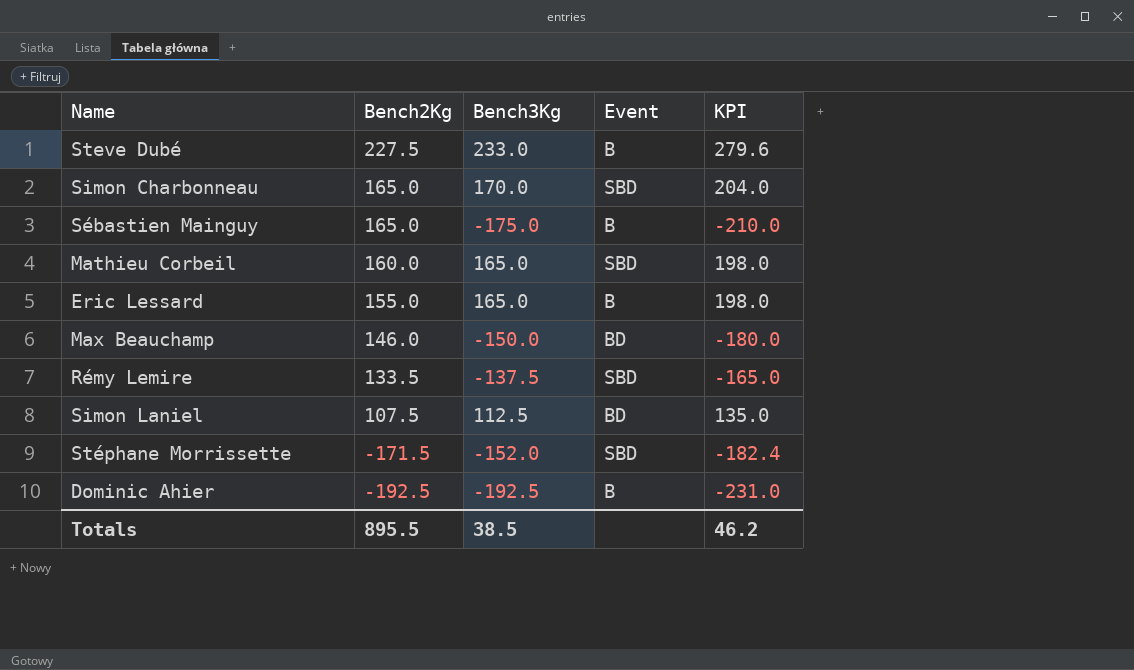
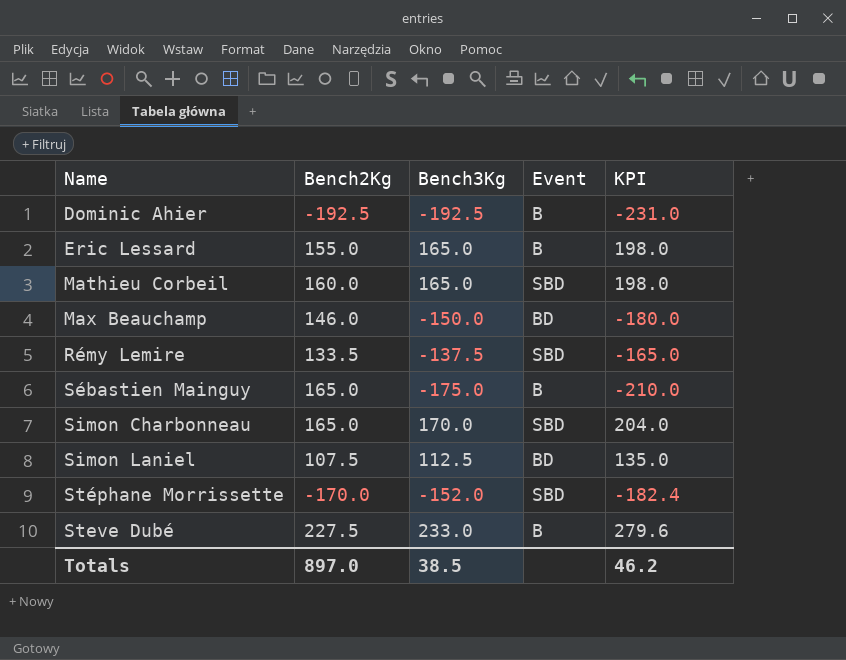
row order: Bench2Kg descending -> Name ascending
Stéphane Morrissette | Bench2Kg: -171.5 -> -170.0
Totals | Bench2Kg: 895.5 -> 897.0

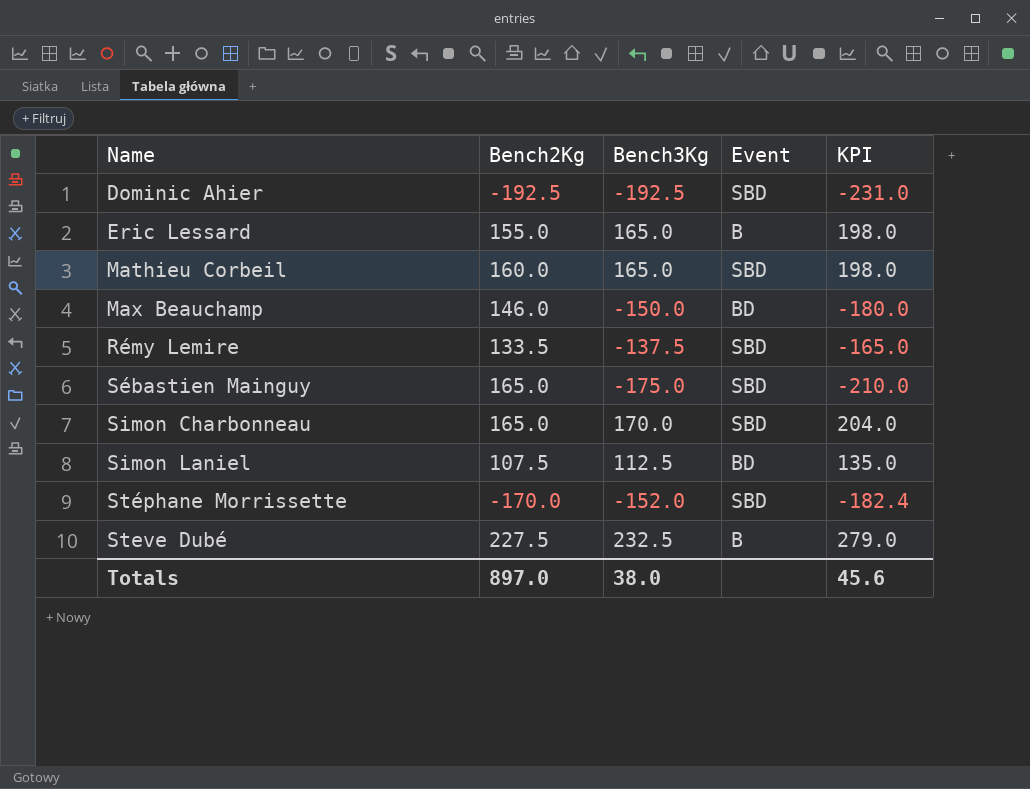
Dominic Ahier | Event: B -> SBD
Sébastien Mainguy | Event: B -> SBD
Steve Dubé | Bench3Kg: 233.0 -> 232.5
Steve Dubé | KPI: 279.6 -> 279.0
Totals | Bench3Kg: 38.5 -> 38.0
Totals | KPI: 46.2 -> 45.6

